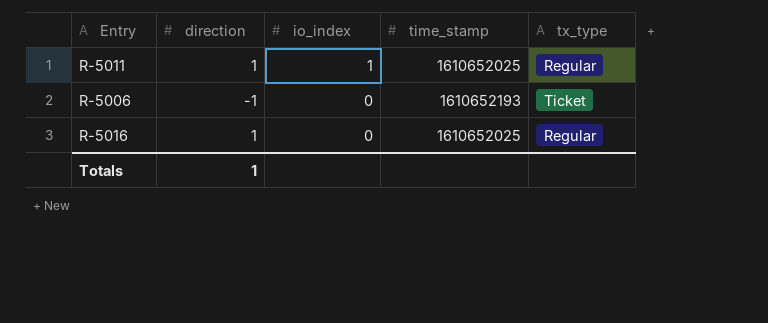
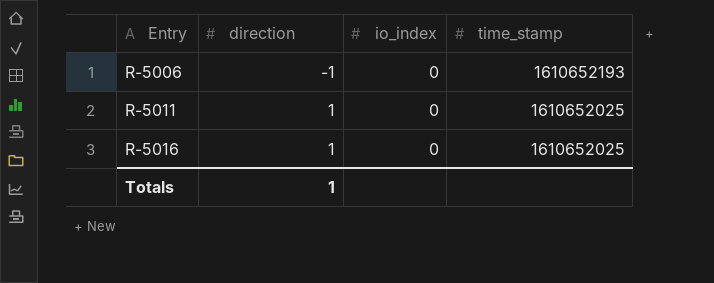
row order: io_index descending -> Entry ascending
column tx_type | position: 5 -> none
R-5011 | io_index: 1 -> 0

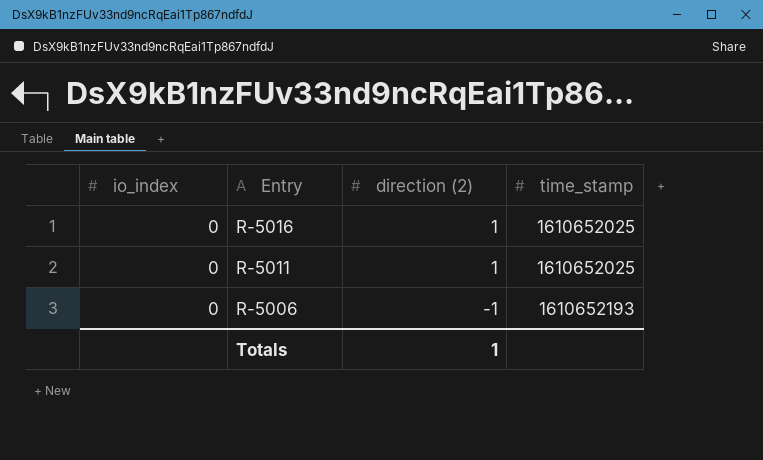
row order: Entry ascending -> Entry descending
column io_index | position: 3 -> 1
column name: direction -> direction (2)

